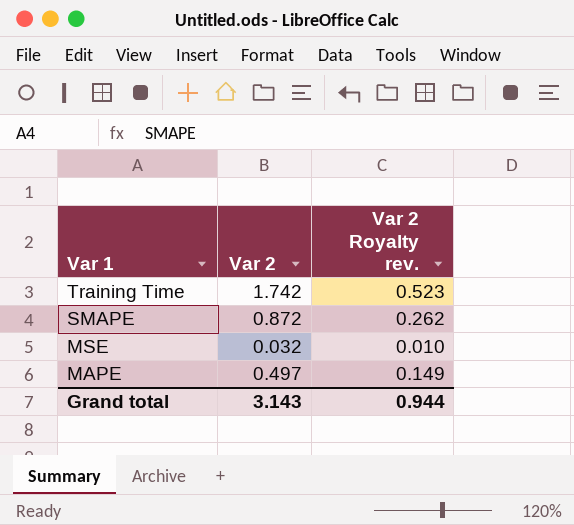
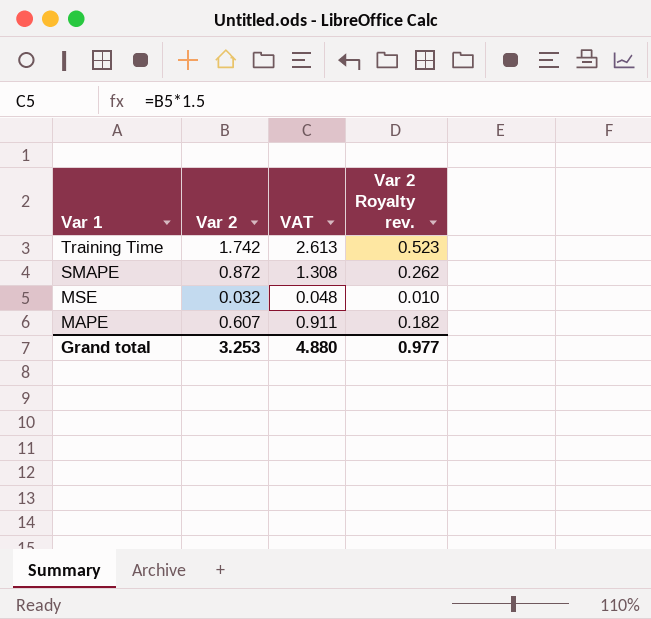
column VAT | formula: none -> [Var 2] * 1.5
MAPE | Var 2: 0.497 -> 0.607
MAPE | Var 2 Royalty rev.: 0.149 -> 0.182
Grand total | Var 2: 3.143 -> 3.253
Grand total | Var 2 Royalty rev.: 0.944 -> 0.977

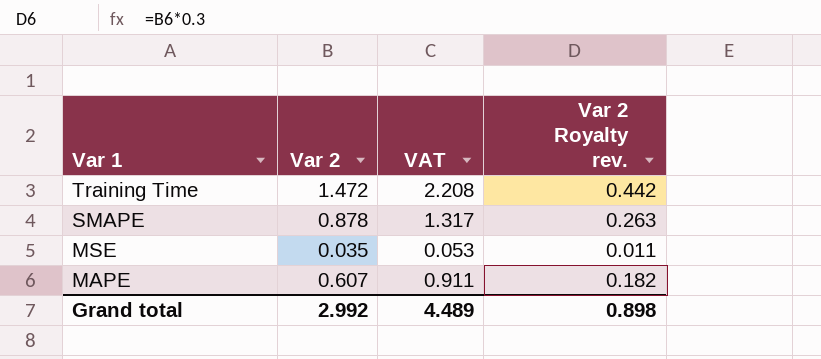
Training Time | Var 2: 1.742 -> 1.472
Training Time | VAT: 2.613 -> 2.208
Training Time | Var 2 Royalty rev.: 0.523 -> 0.442
SMAPE | Var 2: 0.872 -> 0.878
SMAPE | VAT: 1.308 -> 1.317
SMAPE | Var 2 Royalty rev.: 0.262 -> 0.263
MSE | Var 2: 0.032 -> 0.035
MSE | VAT: 0.048 -> 0.053
MSE | Var 2 Royalty rev.: 0.010 -> 0.011
Grand total | Var 2: 3.253 -> 2.992
Grand total | VAT: 4.880 -> 4.489
Grand total | Var 2 Royalty rev.: 0.977 -> 0.898

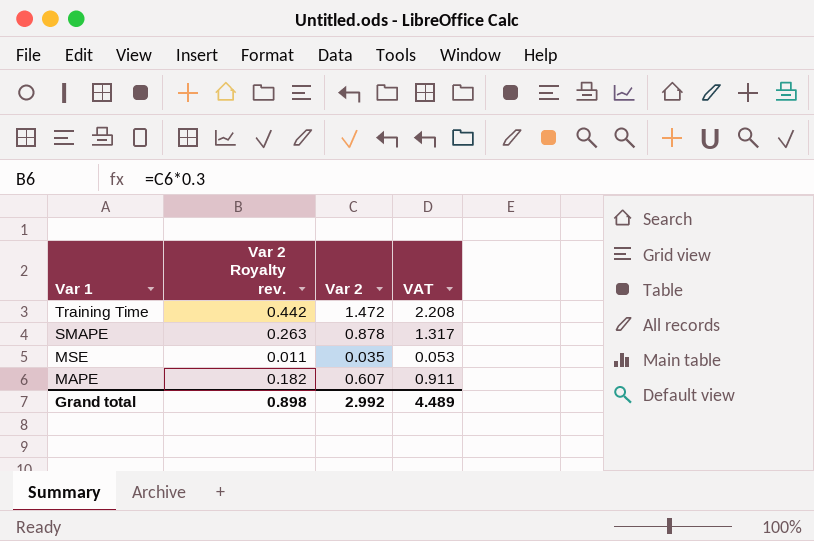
column Var 2 Royalty rev. | position: 4 -> 2

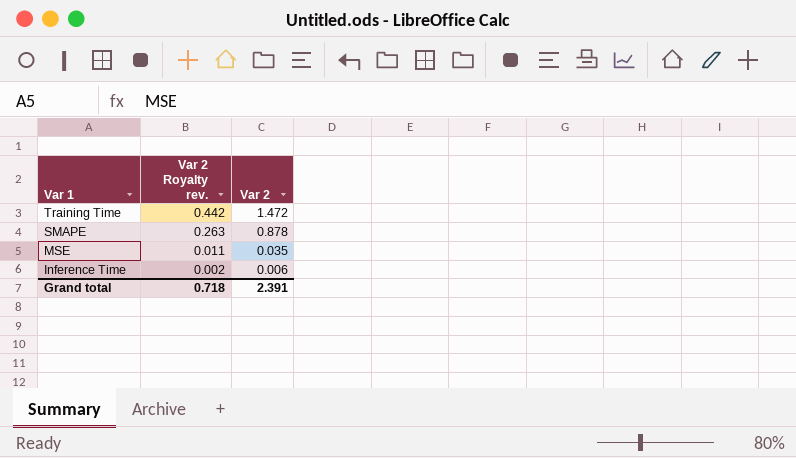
column VAT | formula: [Var 2] * 1.5 -> none
row MAPE: 0.182 | 0.607 | 0.911 -> none
row Inference Time: none -> 0.002 | 0.006
Grand total | Var 2 Royalty rev.: 0.898 -> 0.718
Grand total | Var 2: 2.992 -> 2.391

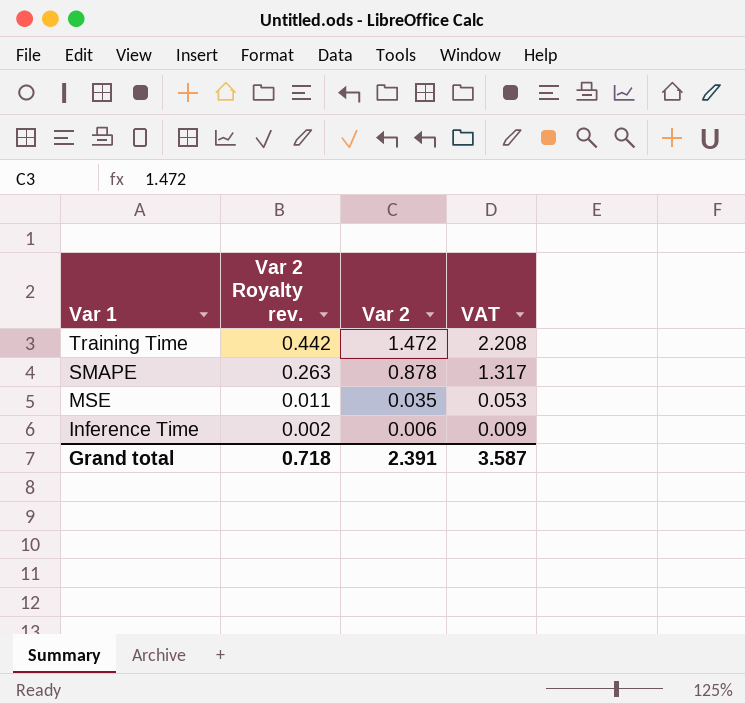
column VAT | formula: none -> [Var 2] * 1.5

